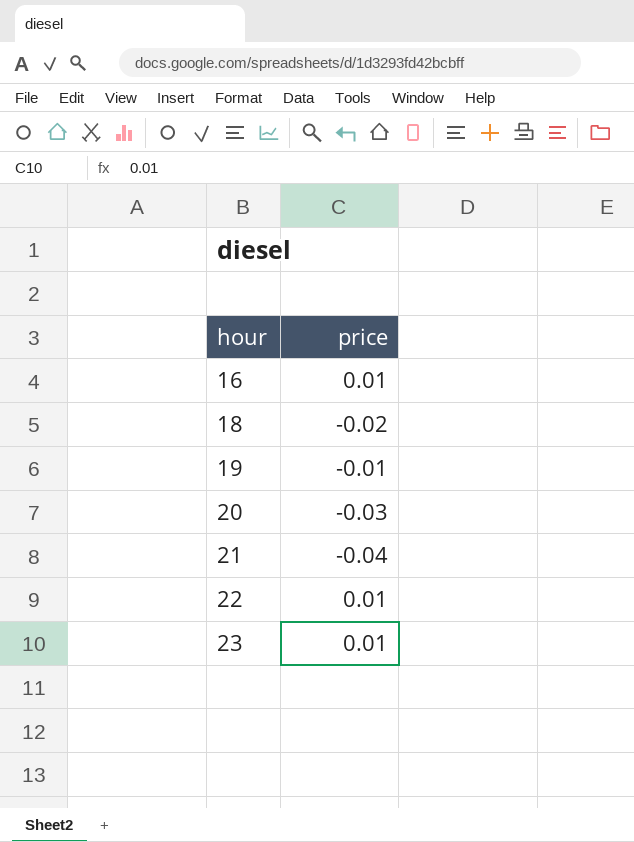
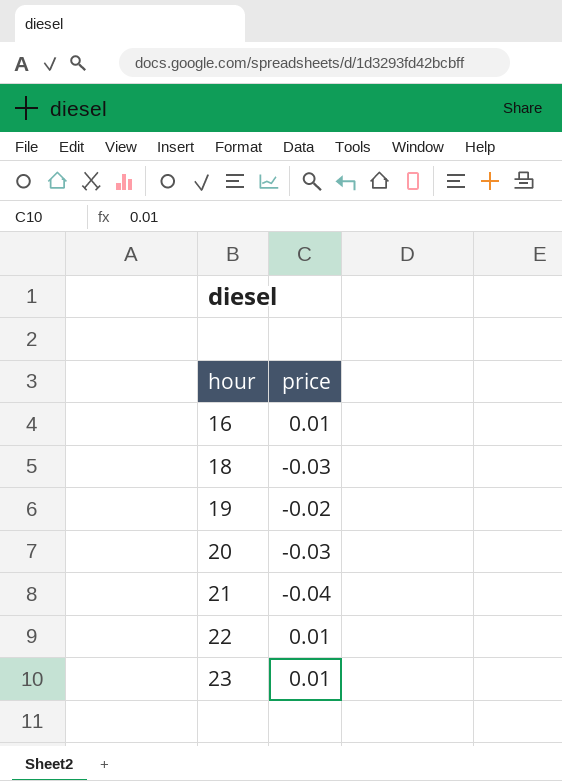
18 | price: -0.02 -> -0.03
19 | price: -0.01 -> -0.02

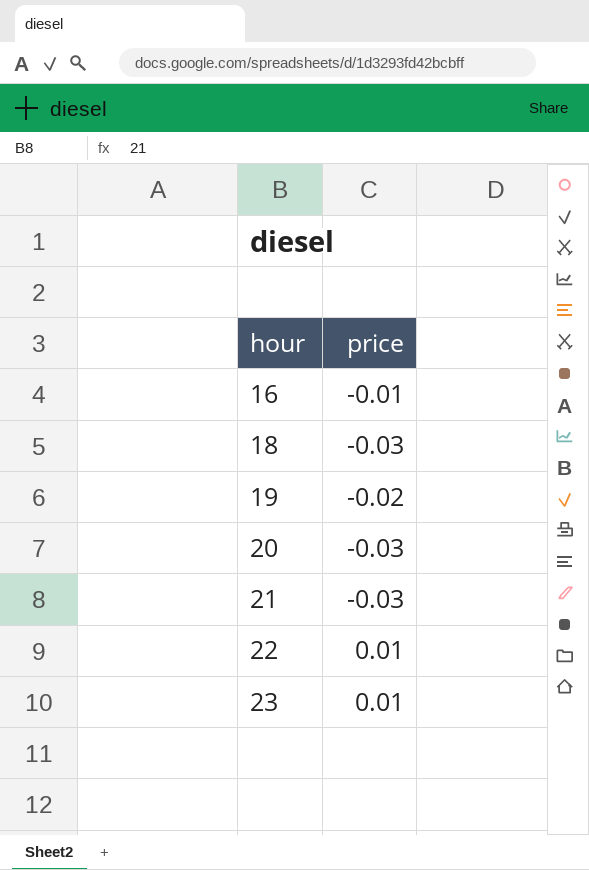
16 | price: 0.01 -> -0.01
21 | price: -0.04 -> -0.03

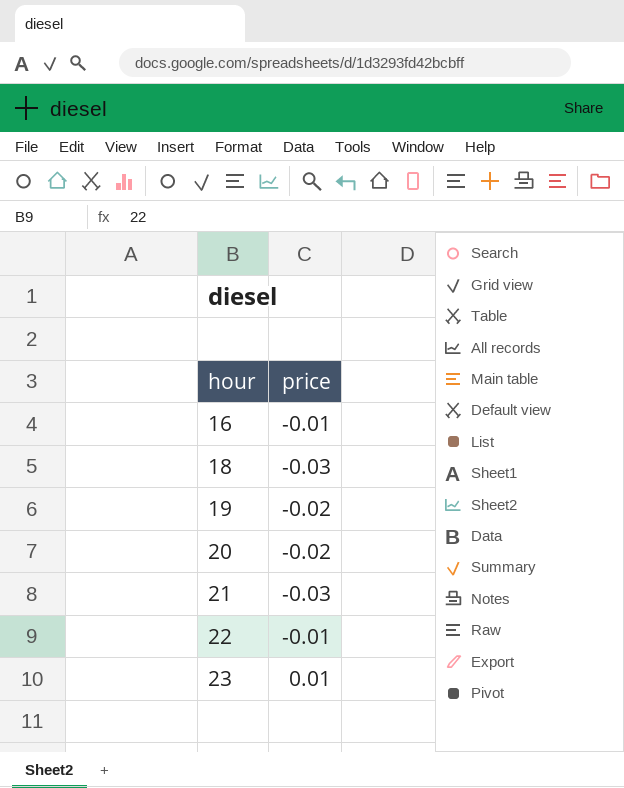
20 | price: -0.03 -> -0.02
22 | price: 0.01 -> -0.01

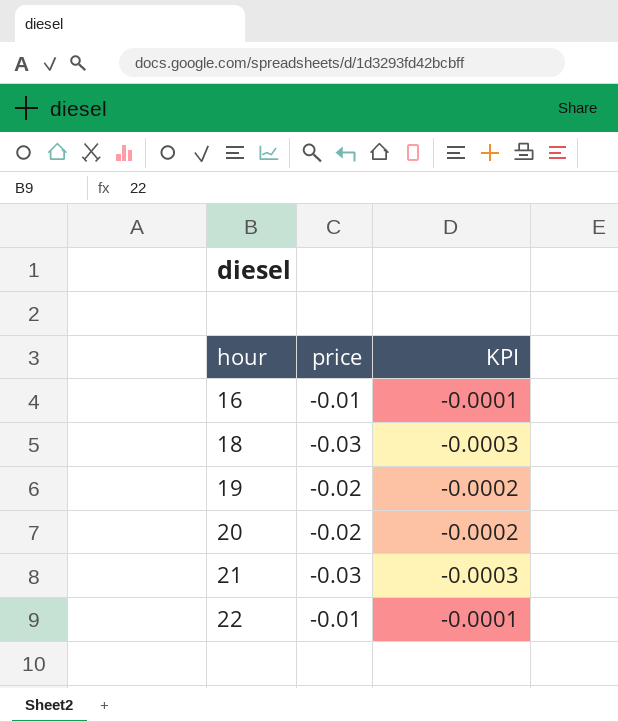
column KPI | formula: none -> [price] * 0.01
row 23: 0.01 -> none

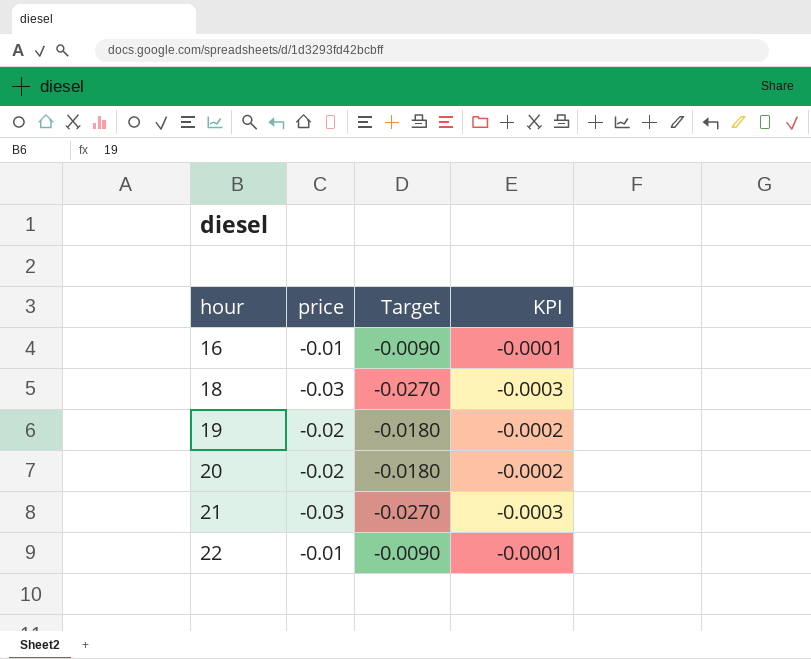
column Target | formula: none -> [price] * 0.9

